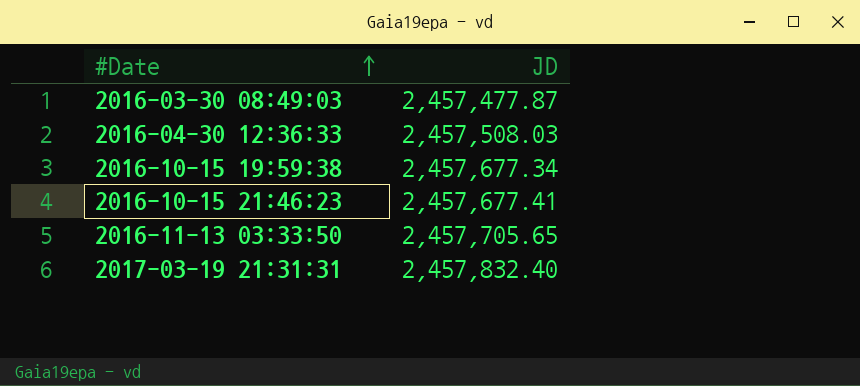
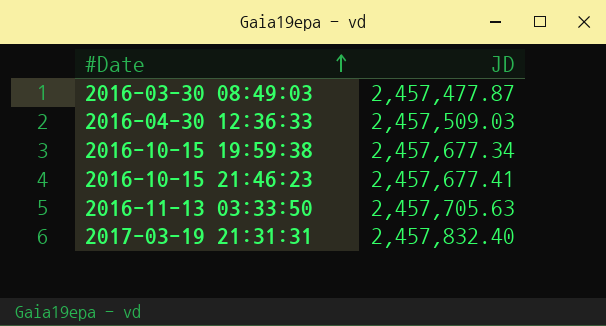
2016-04-30 12:36:33 | JD: 2,457,508.03 -> 2,457,509.03
2016-11-13 03:33:50 | JD: 2,457,705.65 -> 2,457,705.63

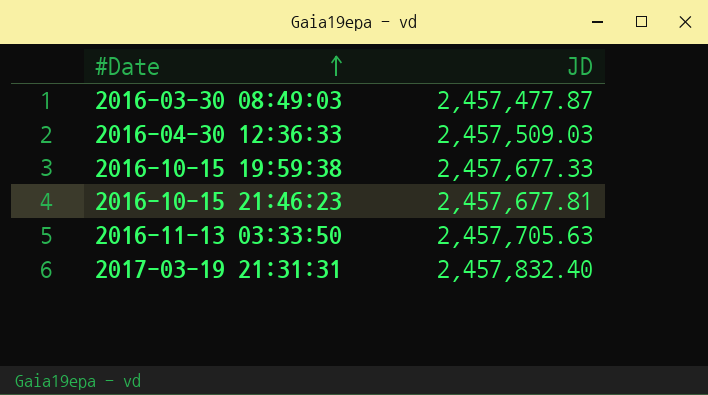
2016-10-15 19:59:38 | JD: 2,457,677.34 -> 2,457,677.33
2016-10-15 21:46:23 | JD: 2,457,677.41 -> 2,457,677.81

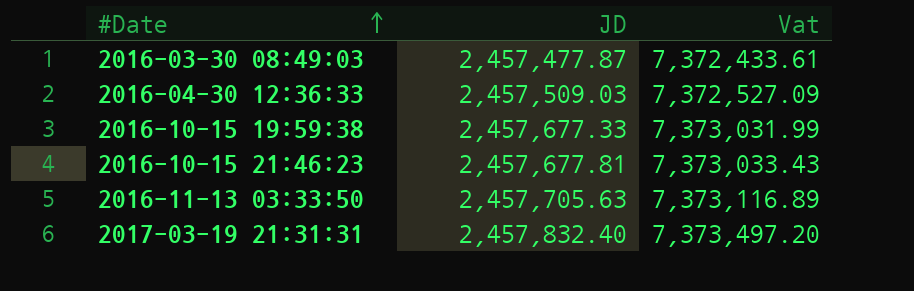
column Vat | formula: none -> [JD] * 3

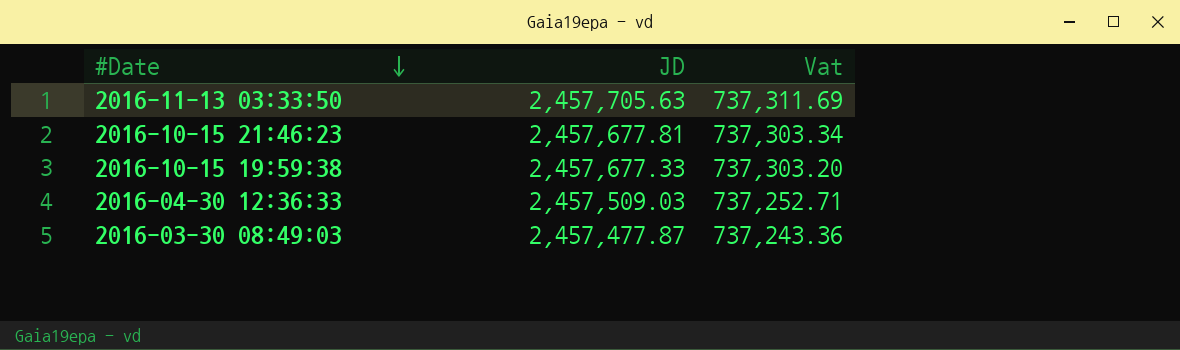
row order: #Date ascending -> #Date descending
column Vat | formula: [JD] * 3 -> [JD] * 0.3
row 2017-03-19 21:31:31: 2,457,832.40 | 7,373,497.20 -> none

